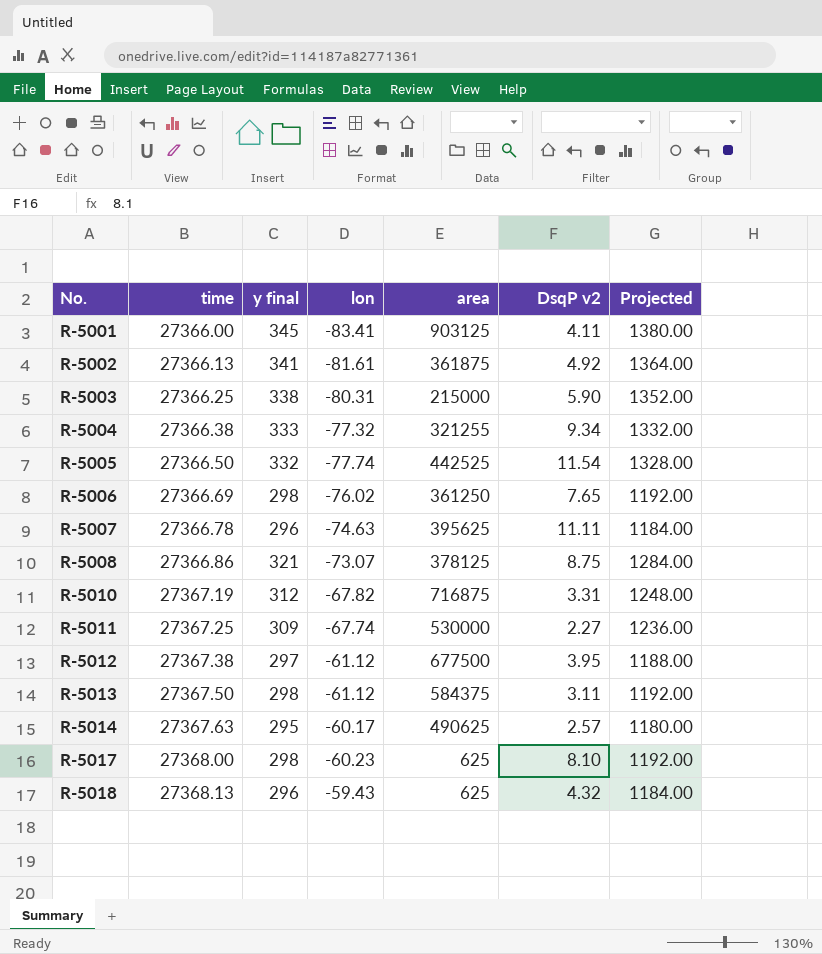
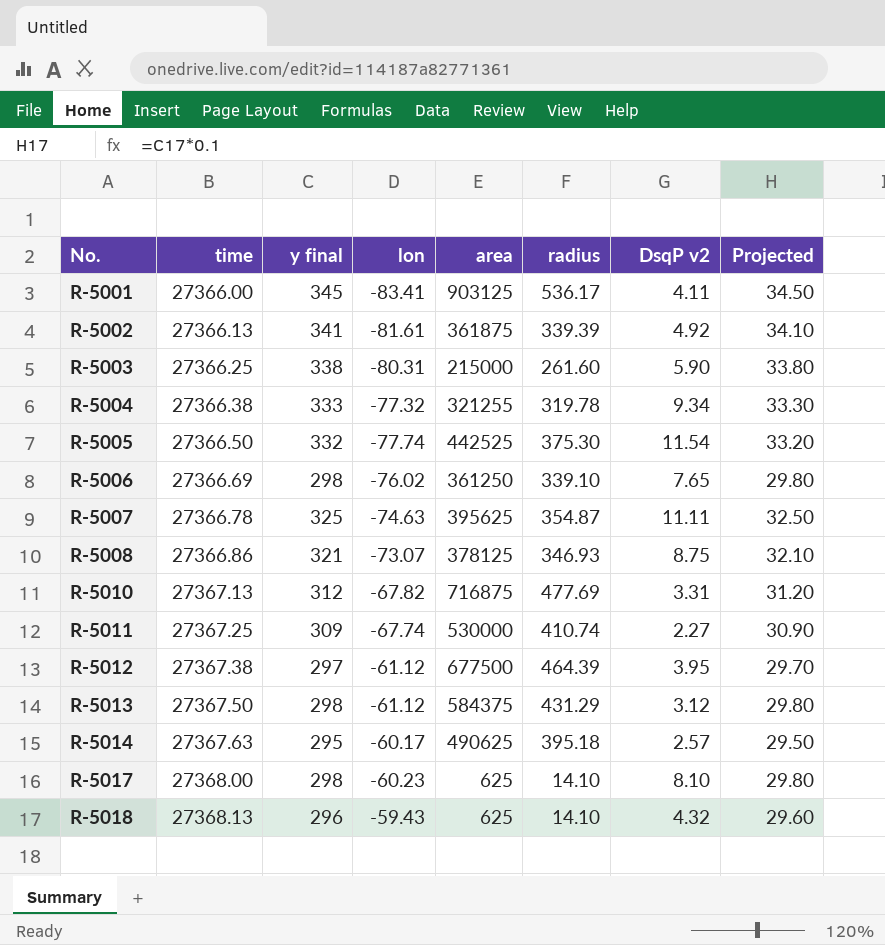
column radius | position: none -> 6
column Projected | formula: [y final] * 4 -> [y final] * 0.1
R-5007 | y final: 296 -> 325
R-5010 | time: 27367.19 -> 27367.13
R-5013 | DsqP v2: 3.11 -> 3.12

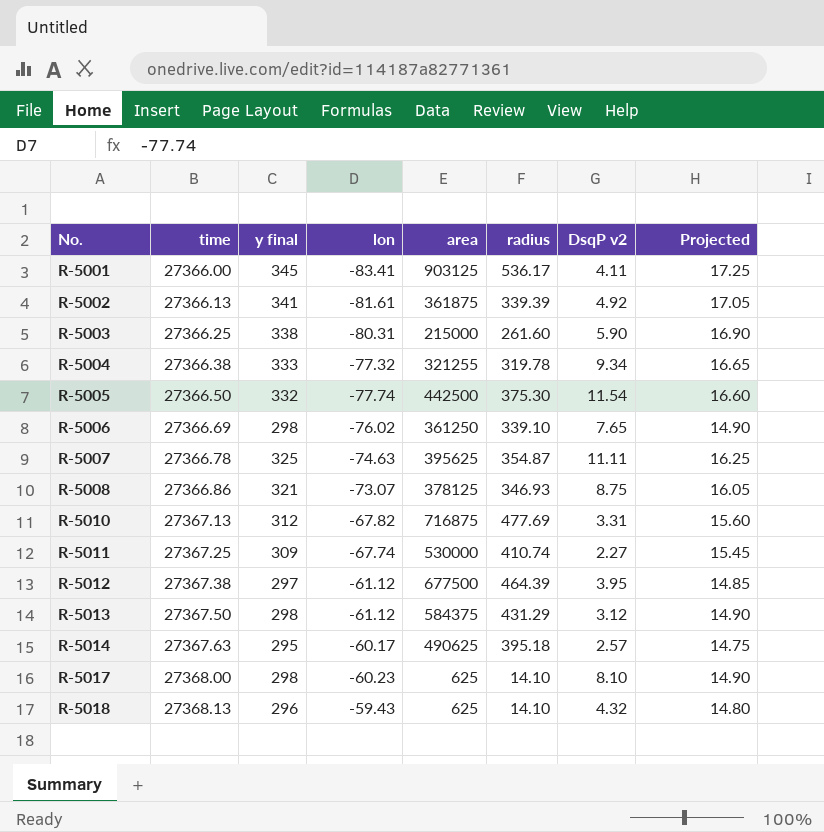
column Projected | formula: [y final] * 0.1 -> [y final] * 0.05
R-5005 | area: 442525 -> 442500

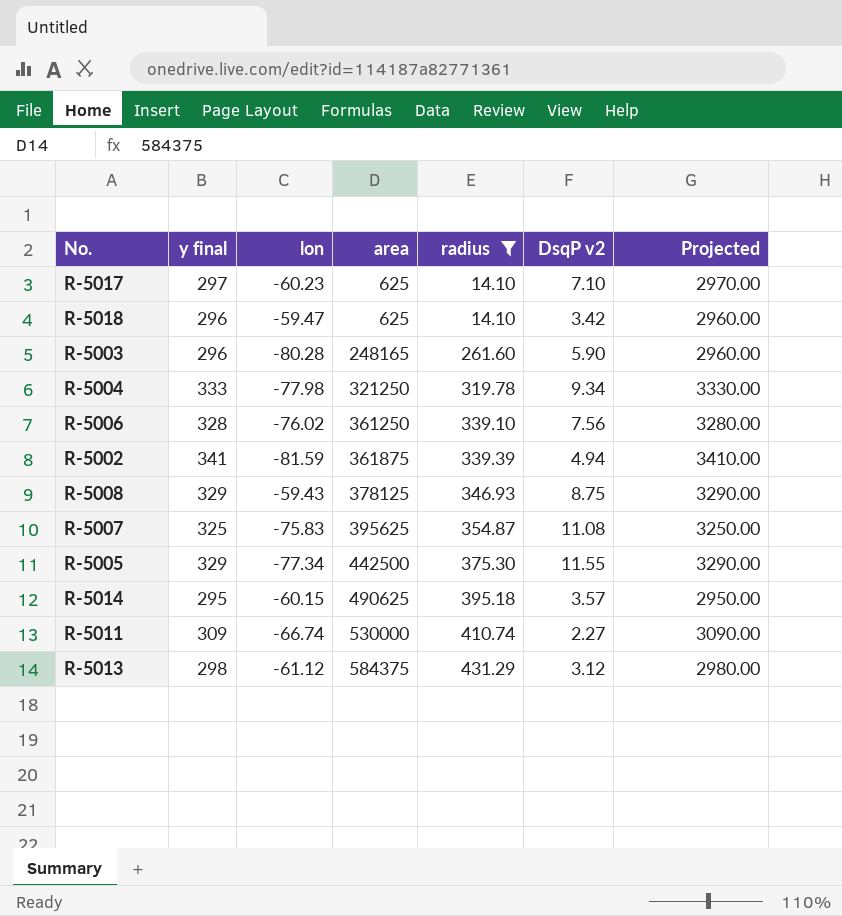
filter: none -> radius <= 431.29
row order: No. ascending -> area ascending
column time | position: 2 -> none
column Projected | formula: [y final] * 0.05 -> [y final] * 10
R-5017 | y final: 298 -> 297
R-5017 | DsqP v2: 8.10 -> 7.10
R-5018 | lon: -59.43 -> -59.47
R-5018 | DsqP v2: 4.32 -> 3.42
R-5003 | y final: 338 -> 296
R-5003 | lon: -80.31 -> -80.28
R-5003 | area: 215000 -> 248165
R-5004 | lon: -77.32 -> -77.98
R-5004 | area: 321255 -> 321250
R-5006 | y final: 298 -> 328
R-5006 | DsqP v2: 7.65 -> 7.56
R-5002 | lon: -81.61 -> -81.59
R-5002 | DsqP v2: 4.92 -> 4.94
R-5008 | y final: 321 -> 329
R-5008 | lon: -73.07 -> -59.43
R-5007 | lon: -74.63 -> -75.83
R-5007 | DsqP v2: 11.11 -> 11.08
R-5005 | y final: 332 -> 329
R-5005 | lon: -77.74 -> -77.34
R-5005 | DsqP v2: 11.54 -> 11.55
R-5014 | lon: -60.17 -> -60.15
R-5014 | DsqP v2: 2.57 -> 3.57
R-5011 | lon: -67.74 -> -66.74

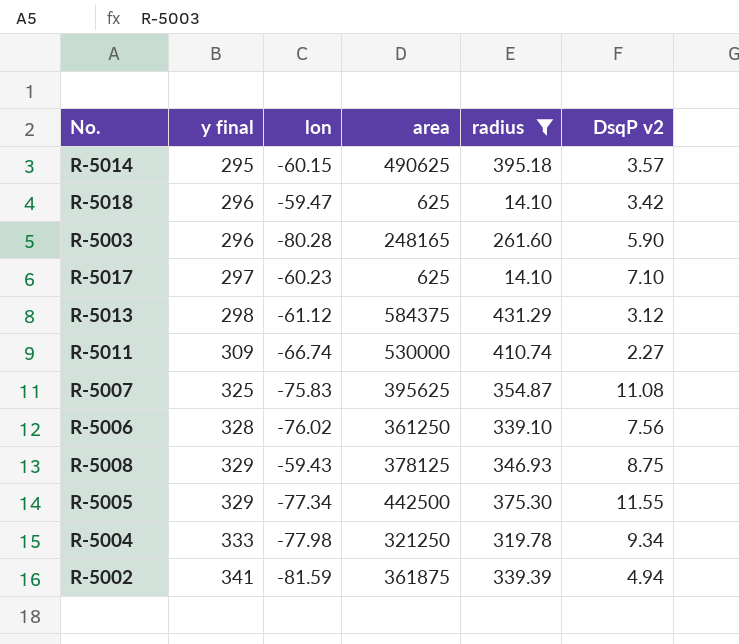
row order: area ascending -> y final ascending
column Projected | formula: [y final] * 10 -> none

